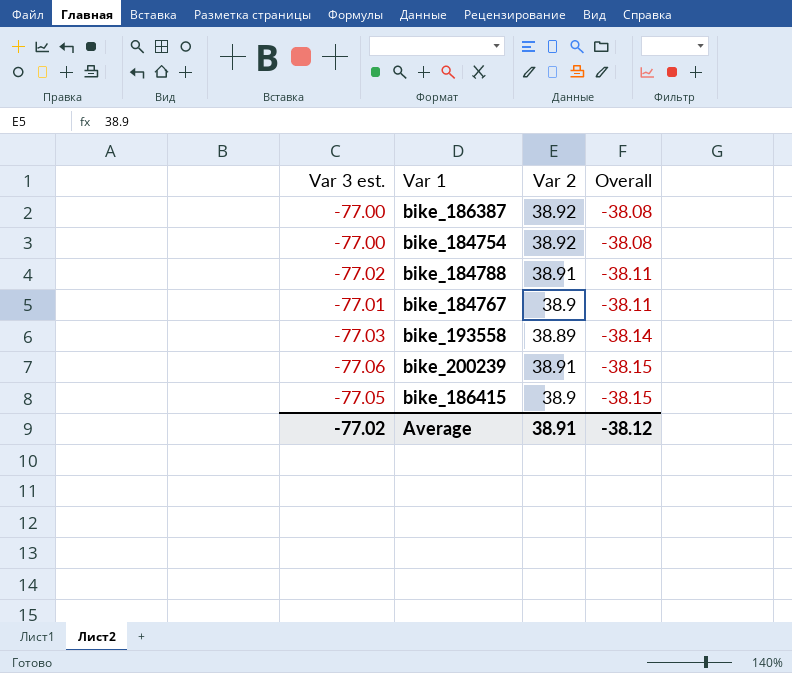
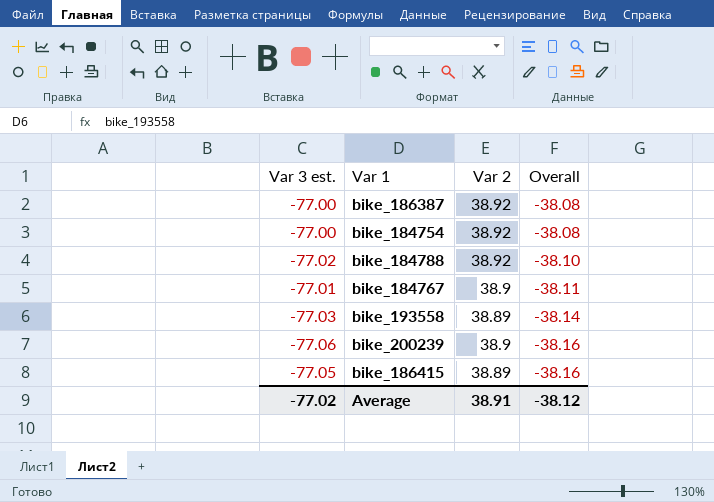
bike_184788 | Var 2: 38.91 -> 38.92
bike_184788 | Overall: -38.11 -> -38.10
bike_200239 | Var 2: 38.91 -> 38.9
bike_200239 | Overall: -38.15 -> -38.16
bike_186415 | Var 2: 38.9 -> 38.89
bike_186415 | Overall: -38.15 -> -38.16

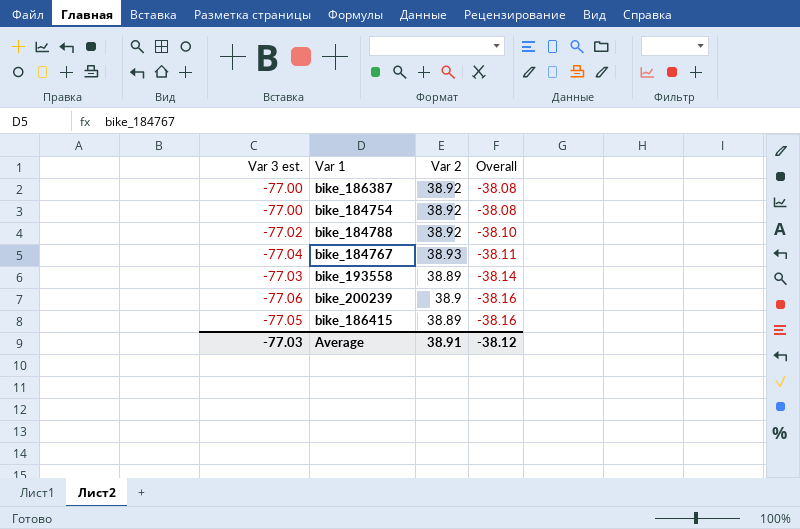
bike_184767 | Var 3 est.: -77.01 -> -77.04
bike_184767 | Var 2: 38.9 -> 38.93
Average | Var 3 est.: -77.02 -> -77.03

